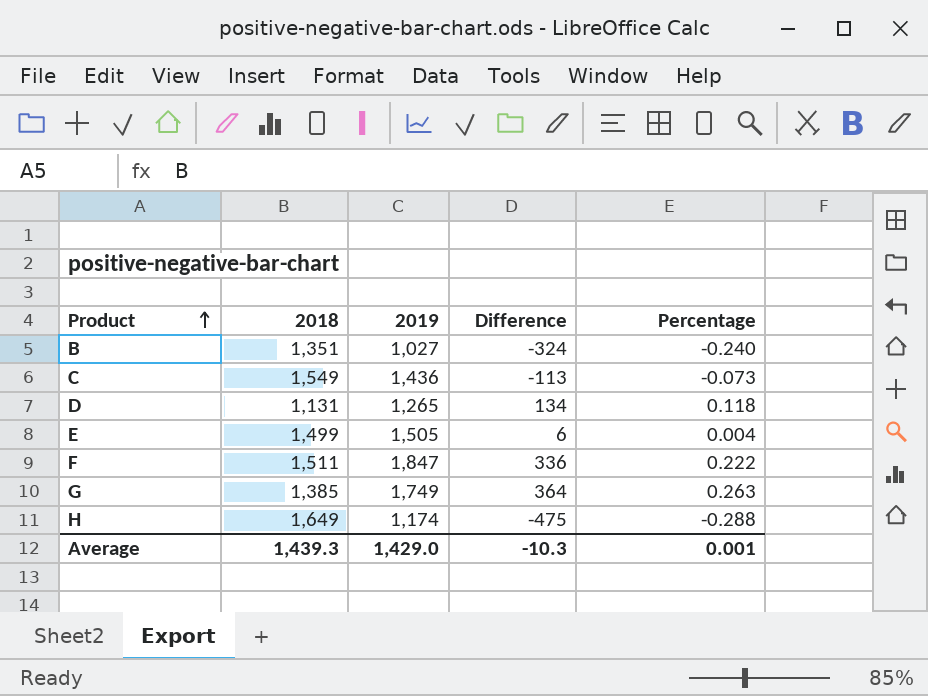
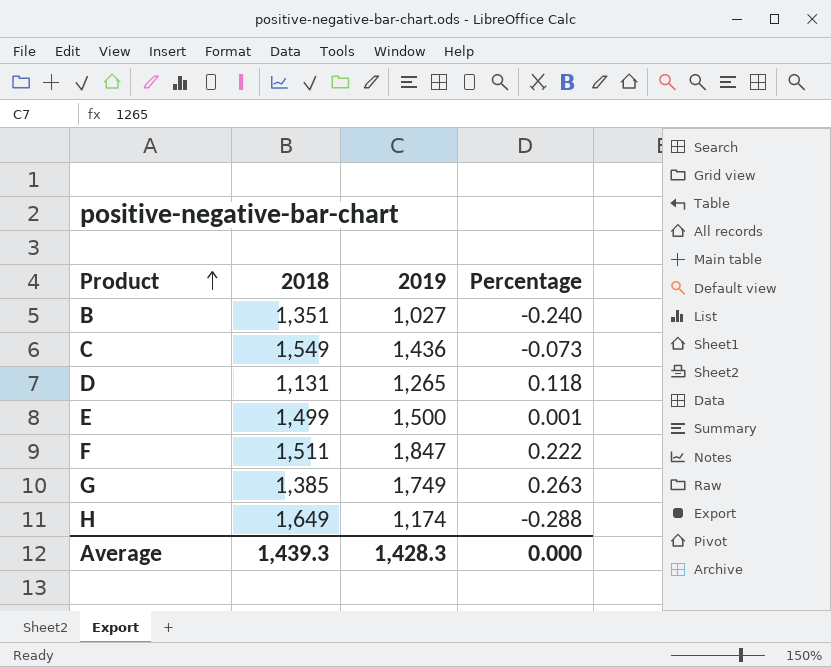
column Difference | formula: [2019] - [2018] -> none
E | 2019: 1,505 -> 1,500
E | Percentage: 0.004 -> 0.001
Average | 2019: 1,429.0 -> 1,428.3
Average | Percentage: 0.001 -> 0.000

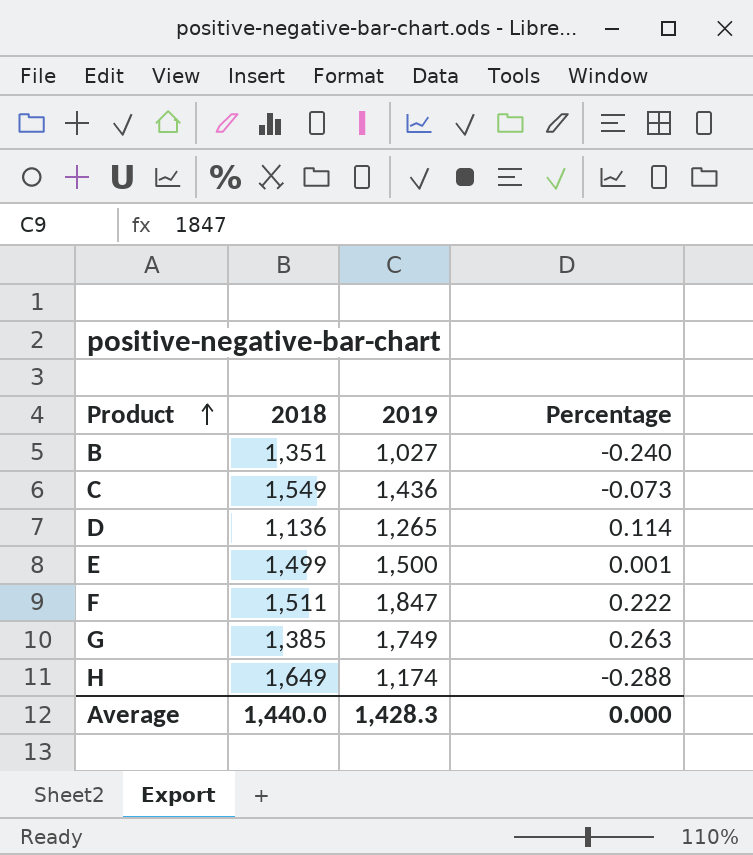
D | 2018: 1,131 -> 1,136
D | Percentage: 0.118 -> 0.114
Average | 2018: 1,439.3 -> 1,440.0

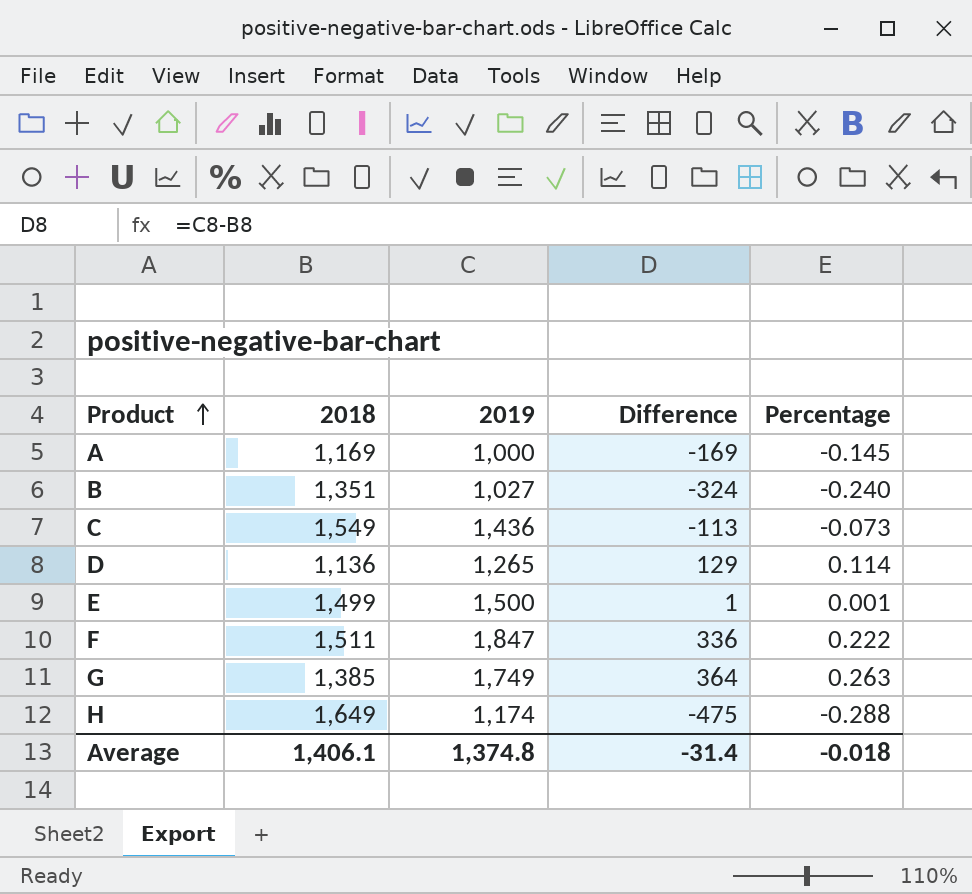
column Difference | formula: none -> [2019] - [2018]
row A: none -> 1,169 | 1,000 | -169 | -0.145
Average | 2018: 1,440.0 -> 1,406.1
Average | 2019: 1,428.3 -> 1,374.8
Average | Percentage: 0.000 -> -0.018

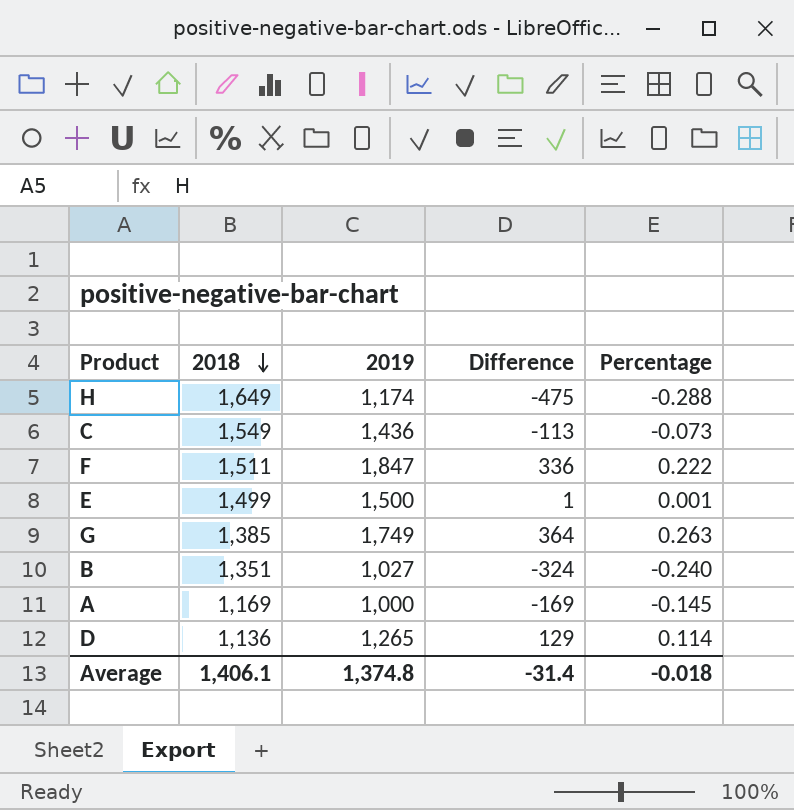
row order: Product ascending -> 2018 descending

